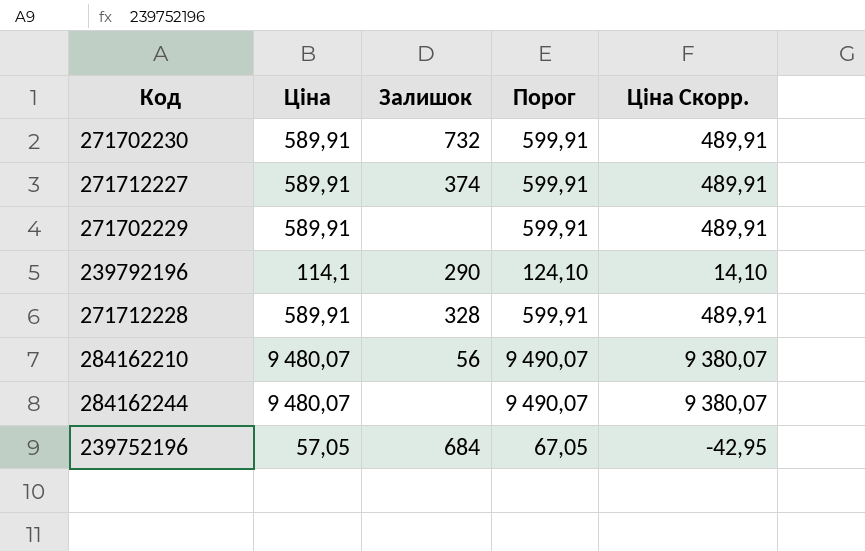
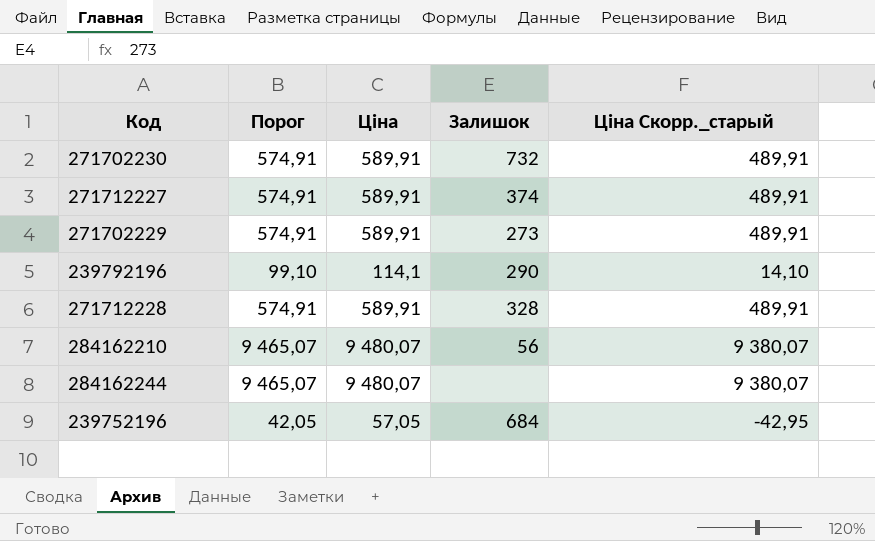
column Порог | formula: [Ціна] + 10 -> [Ціна] - 15
column Порог | position: 4 -> 2
column name: Ціна Скорр. -> Ціна Скорр._старый
271702229 | Залишок: none -> 273

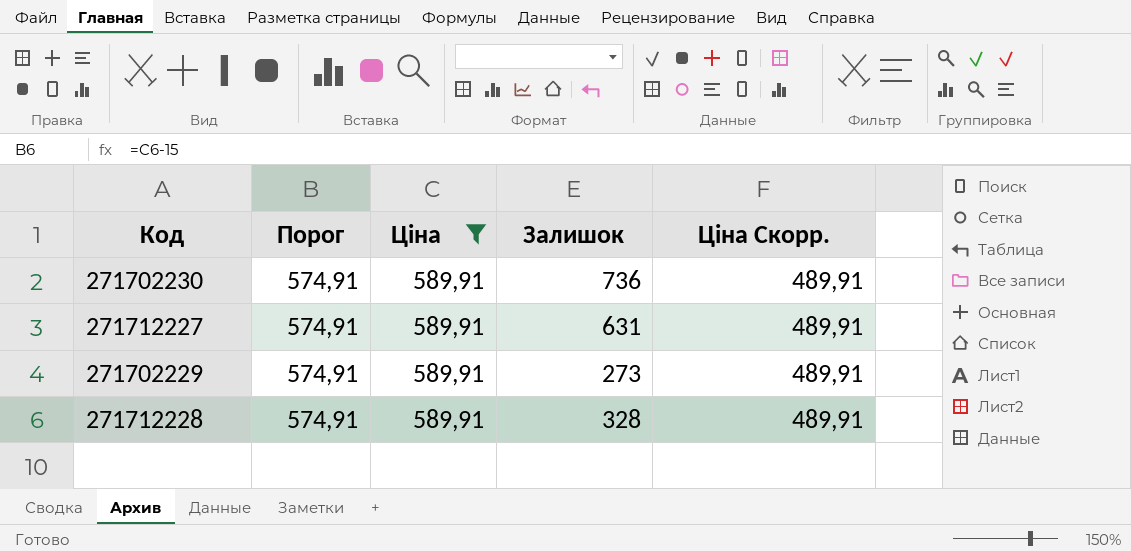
filter: none -> Ціна = 589,91
column name: Ціна Скорр._старый -> Ціна Скорр.
271702230 | Залишок: 732 -> 736
271712227 | Залишок: 374 -> 631

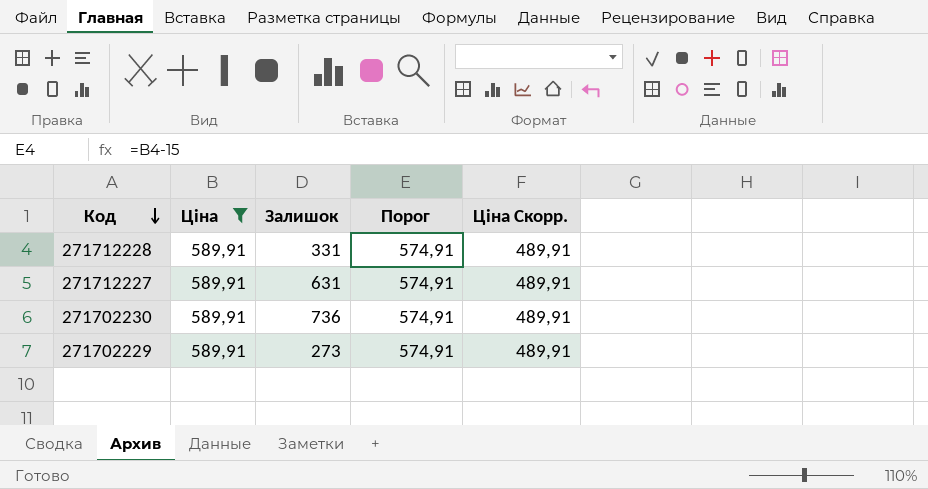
row order: none -> Код descending
column Порог | position: 2 -> 4
271712228 | Залишок: 328 -> 331

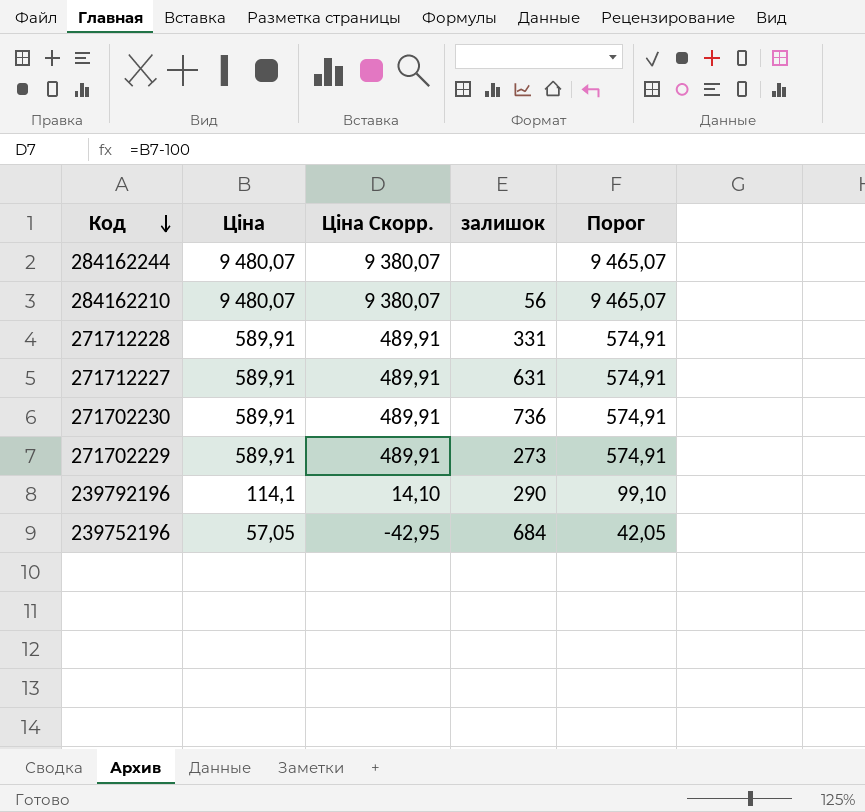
filter: Ціна = 589,91 -> none
column Ціна Скорр. | position: 5 -> 3
column name: Залишок -> залишок

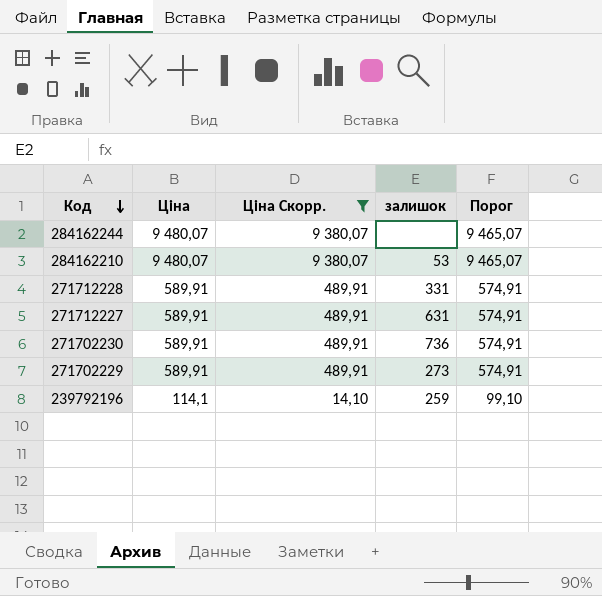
filter: none -> Ціна Скорр. != -42,95
284162210 | залишок: 56 -> 53
239792196 | залишок: 290 -> 259

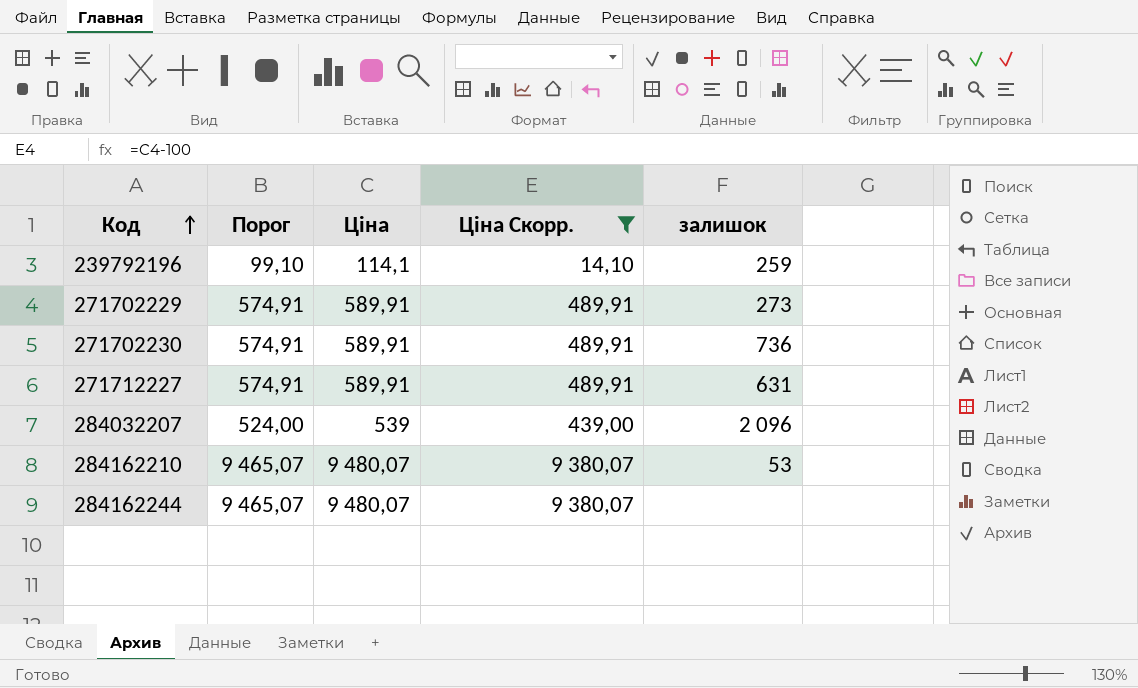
row order: Код descending -> Код ascending
column Порог | position: 5 -> 2
row 271712228: 589,91 | 489,91 | 331 | 574,91 -> none
row 284032207: none -> 524,00 | 539 | 439,00 | 2 096

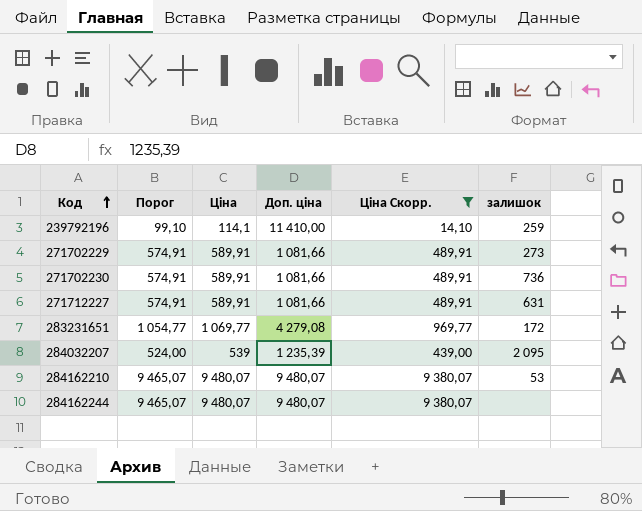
column Доп. ціна | position: none -> 4
row 283231651: none -> 1 054,77 | 1 069,77 | 4 279,08 | 969,77 | 172
284032207 | залишок: 2 096 -> 2 095

